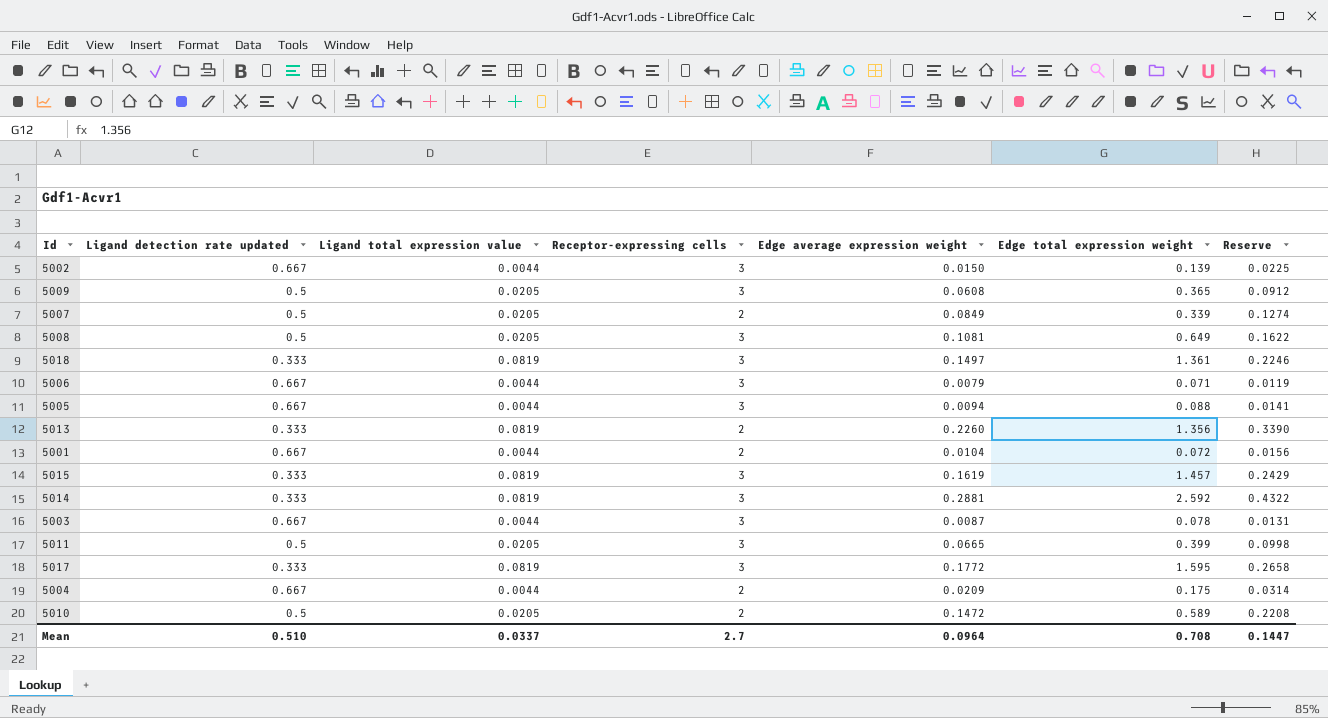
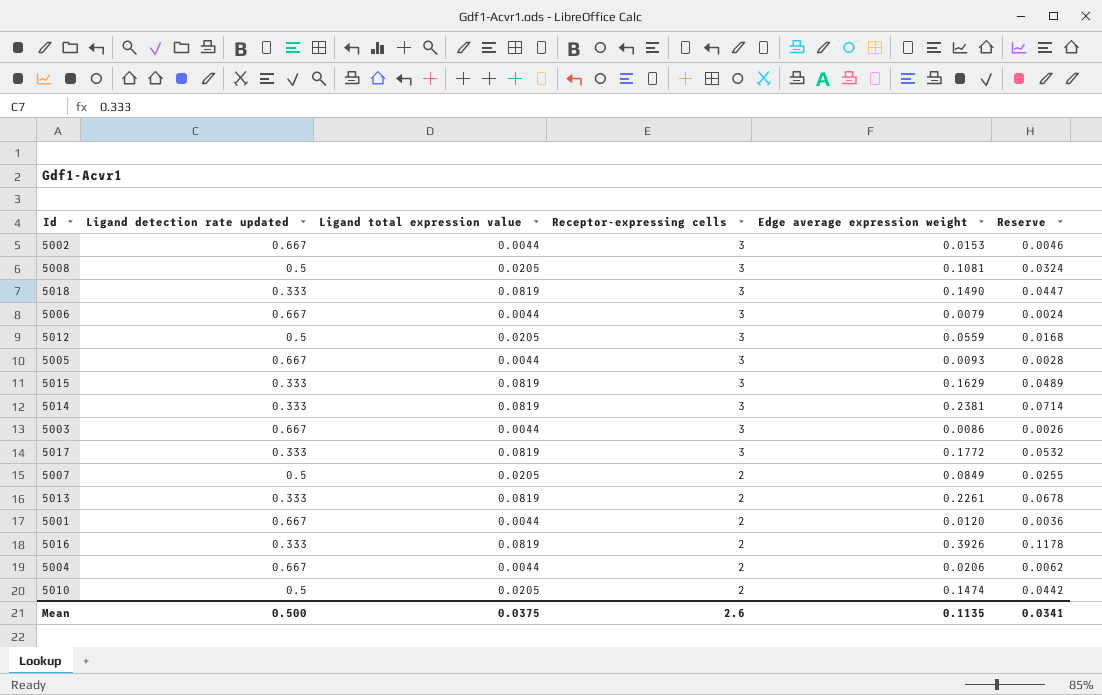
row order: none -> Receptor-expressing cells descending
column Edge total expression weight | position: 6 -> none
column Reserve | formula: [Edge average expression weight] * 1.5 -> [Edge average expression weight] * 0.3
row 5009: 0.5 | 0.0205 | 3 | 0.0608 | 0.365 | 0.0912 -> none
row 5011: 0.5 | 0.0205 | 3 | 0.0665 | 0.399 | 0.0998 -> none
5002 | Edge average expression weight: 0.0150 -> 0.0153
5018 | Edge average expression weight: 0.1497 -> 0.1490
row 5012: none -> 0.5 | 0.0205 | 3 | 0.0559 | 0.0168
5005 | Edge average expression weight: 0.0094 -> 0.0093
5015 | Edge average expression weight: 0.1619 -> 0.1629
5014 | Edge average expression weight: 0.2881 -> 0.2381
5003 | Edge average expression weight: 0.0087 -> 0.0086
5013 | Edge average expression weight: 0.2260 -> 0.2261
5001 | Edge average expression weight: 0.0104 -> 0.0120
row 5016: none -> 0.333 | 0.0819 | 2 | 0.3926 | 0.1178
5004 | Edge average expression weight: 0.0209 -> 0.0206
5010 | Edge average expression weight: 0.1472 -> 0.1474
Mean | Ligand detection rate updated: 0.510 -> 0.500
Mean | Ligand total expression value: 0.0337 -> 0.0375
Mean | Receptor-expressing cells: 2.7 -> 2.6
Mean | Edge average expression weight: 0.0964 -> 0.1135
Mean | Reserve: 0.1447 -> 0.0341

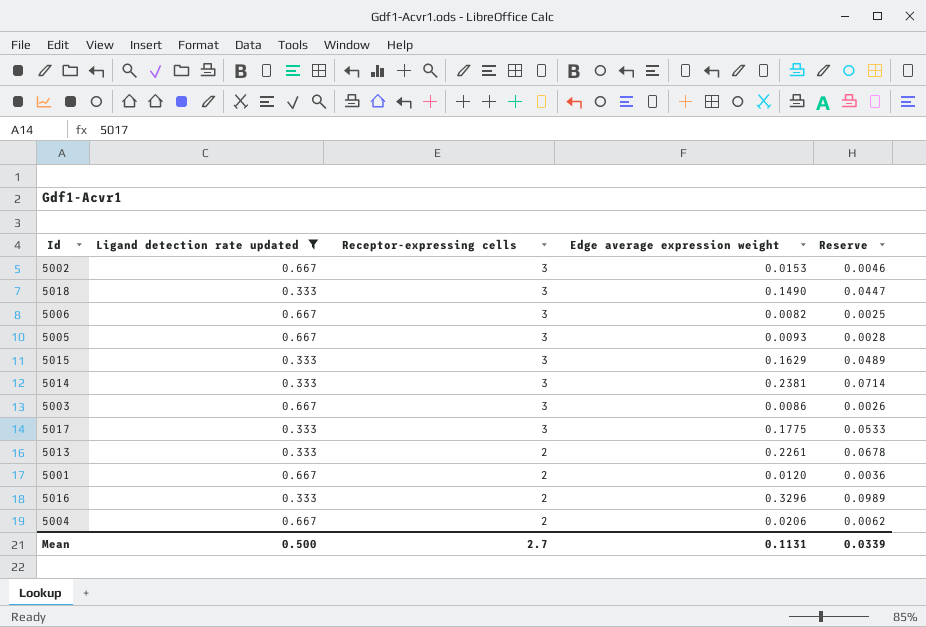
filter: none -> Ligand detection rate updated != 0.5
column Ligand total expression value | position: 3 -> none
5006 | Edge average expression weight: 0.0079 -> 0.0082
5006 | Reserve: 0.0024 -> 0.0025
5017 | Edge average expression weight: 0.1772 -> 0.1775
5017 | Reserve: 0.0532 -> 0.0533
5016 | Edge average expression weight: 0.3926 -> 0.3296
5016 | Reserve: 0.1178 -> 0.0989
Mean | Receptor-expressing cells: 2.6 -> 2.7
Mean | Edge average expression weight: 0.1135 -> 0.1131
Mean | Reserve: 0.0341 -> 0.0339

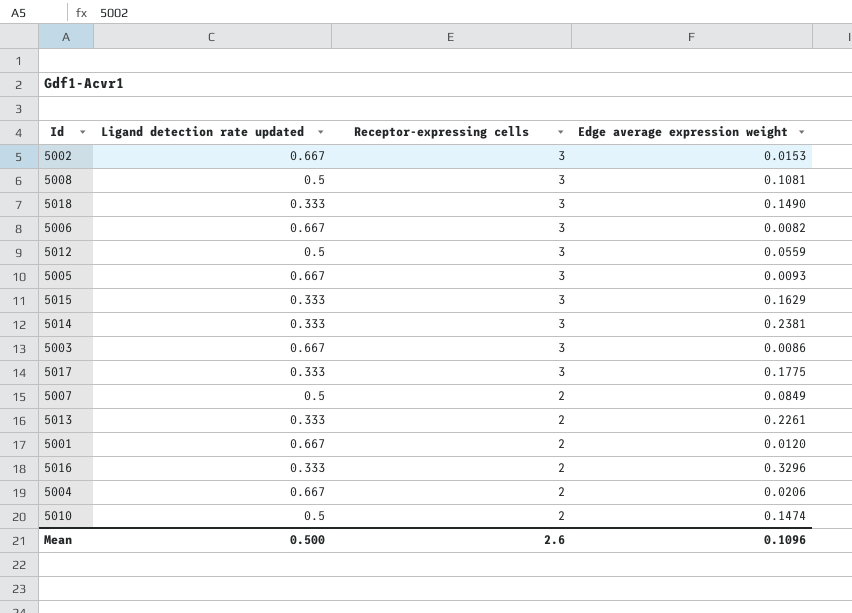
filter: Ligand detection rate updated != 0.5 -> none
column Reserve | formula: [Edge average expression weight] * 0.3 -> none
Mean | Receptor-expressing cells: 2.7 -> 2.6
Mean | Edge average expression weight: 0.1131 -> 0.1096

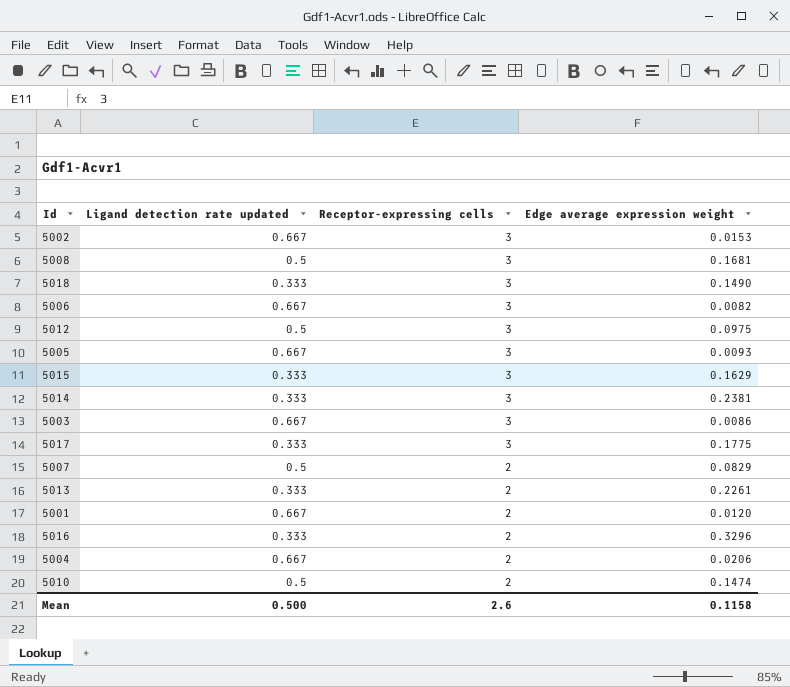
5008 | Edge average expression weight: 0.1081 -> 0.1681
5012 | Edge average expression weight: 0.0559 -> 0.0975
5007 | Edge average expression weight: 0.0849 -> 0.0829
Mean | Edge average expression weight: 0.1096 -> 0.1158

